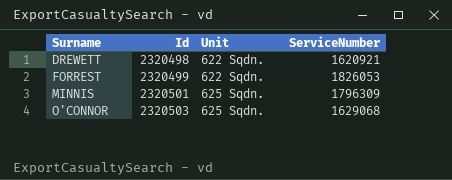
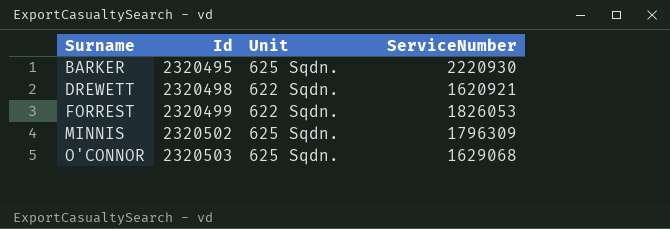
row BARKER: none -> 2320495 | 625 Sqdn. | 2220930
MINNIS | Id: 2320501 -> 2320502

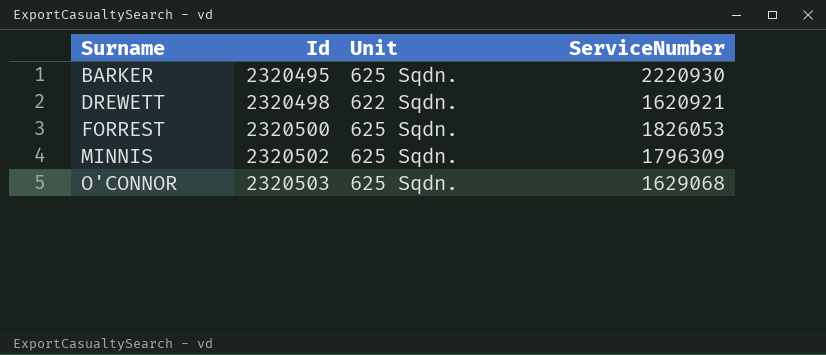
FORREST | Id: 2320499 -> 2320500
FORREST | Unit: 622 Sqdn. -> 625 Sqdn.

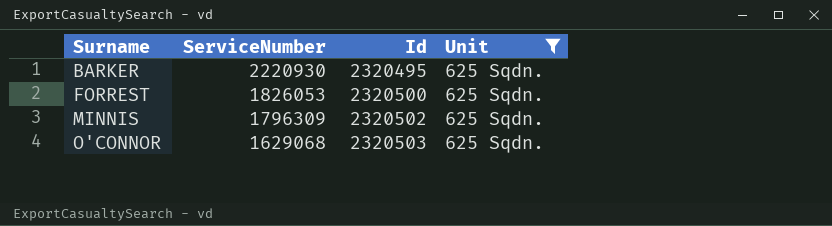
filter: none -> Unit = 625 Sqdn.
column ServiceNumber | position: 4 -> 2

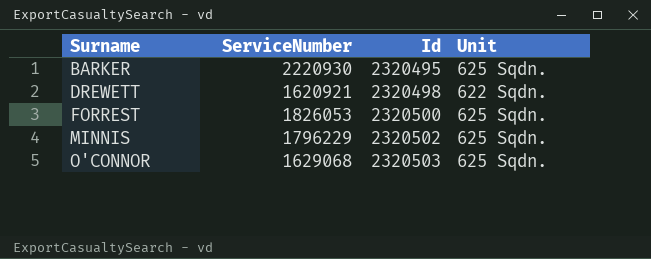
filter: Unit = 625 Sqdn. -> none
MINNIS | ServiceNumber: 1796309 -> 1796229

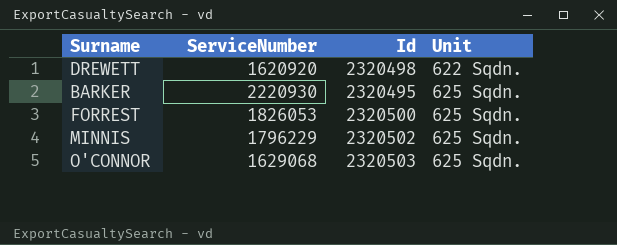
row order: Surname ascending -> Unit ascending
DREWETT | ServiceNumber: 1620921 -> 1620920

